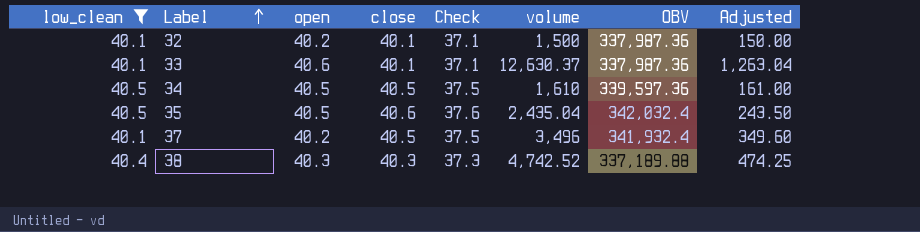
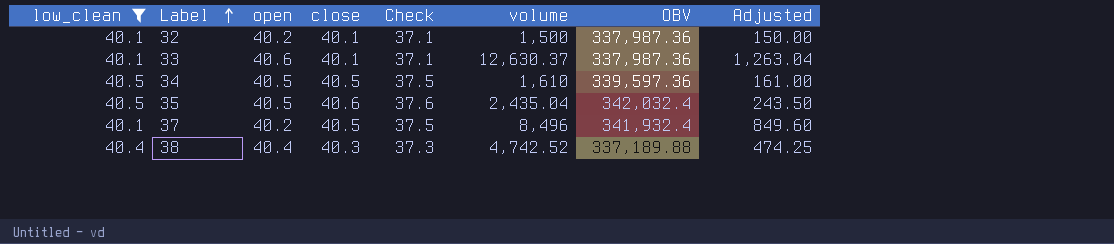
37 | volume: 3,496 -> 8,496
37 | Adjusted: 349.60 -> 849.60
38 | open: 40.3 -> 40.4

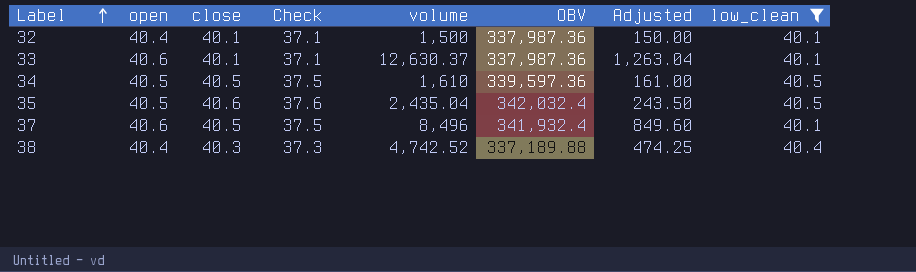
column low_clean | position: 1 -> 8
32 | open: 40.2 -> 40.4
37 | open: 40.2 -> 40.6

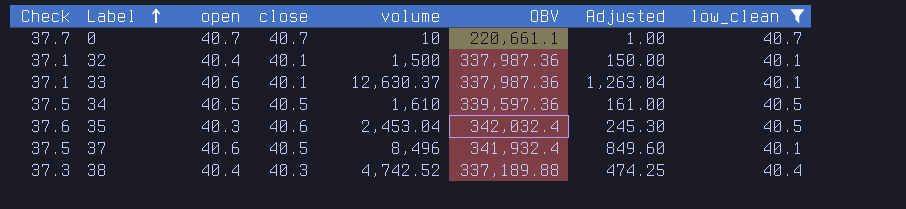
column Check | position: 4 -> 1
row 0: none -> 37.7 | 40.7 | 40.7 | 10 | 220,661.1 | 1.00 | 40.7
35 | open: 40.5 -> 40.3
35 | volume: 2,435.04 -> 2,453.04
35 | Adjusted: 243.50 -> 245.30

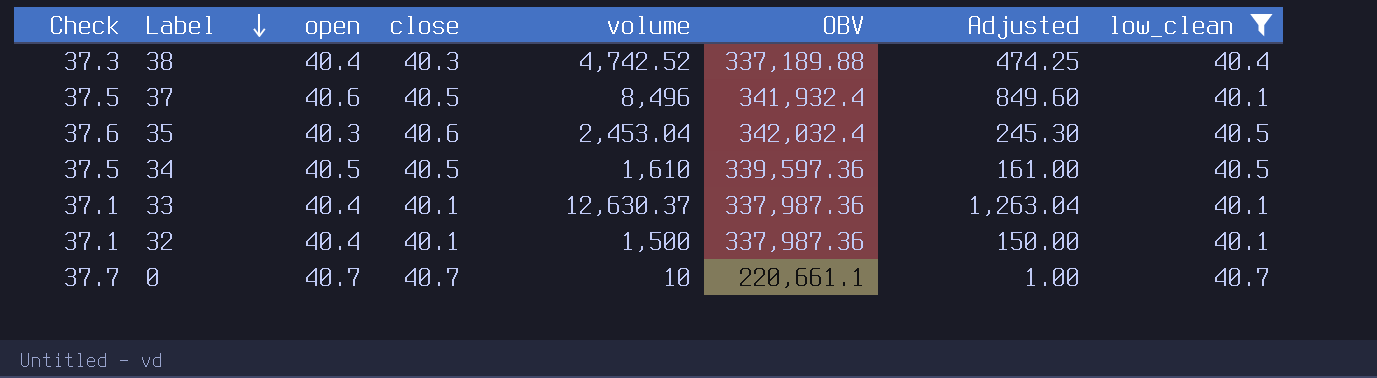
row order: Label ascending -> Label descending
33 | open: 40.6 -> 40.4

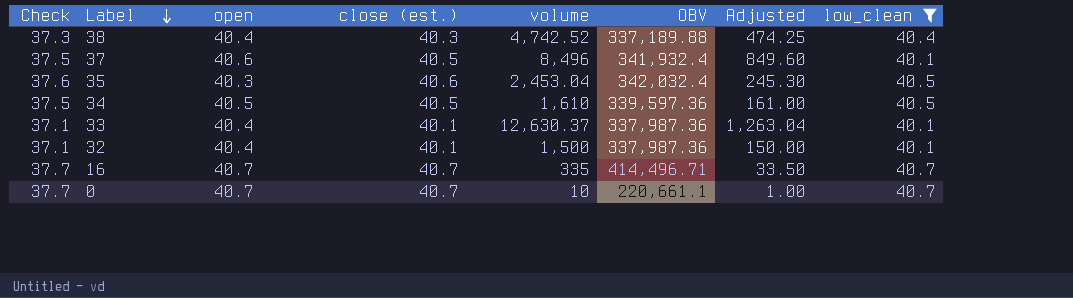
column name: close -> close (est.)
row 16: none -> 37.7 | 40.7 | 40.7 | 335 | 414,496.71 | 33.50 | 40.7

